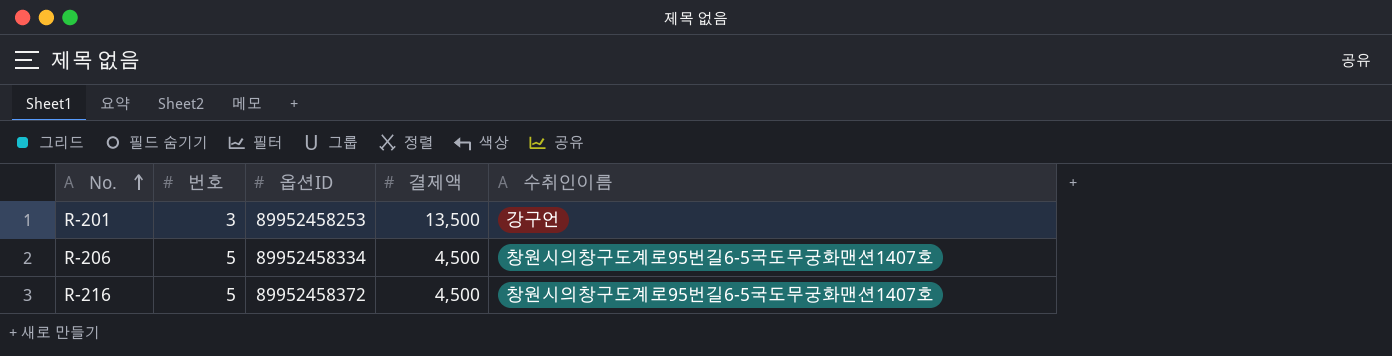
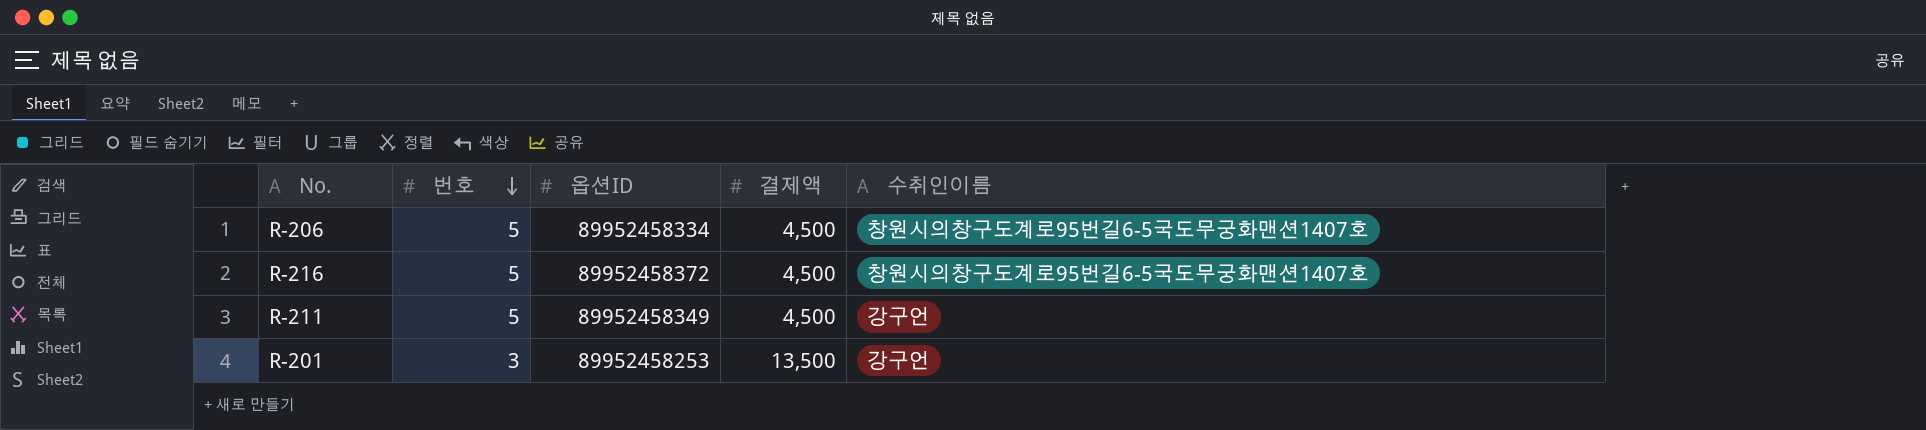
row order: No. ascending -> 번호 descending
row R-211: none -> 5 | 89952458349 | 4,500 | 강구언

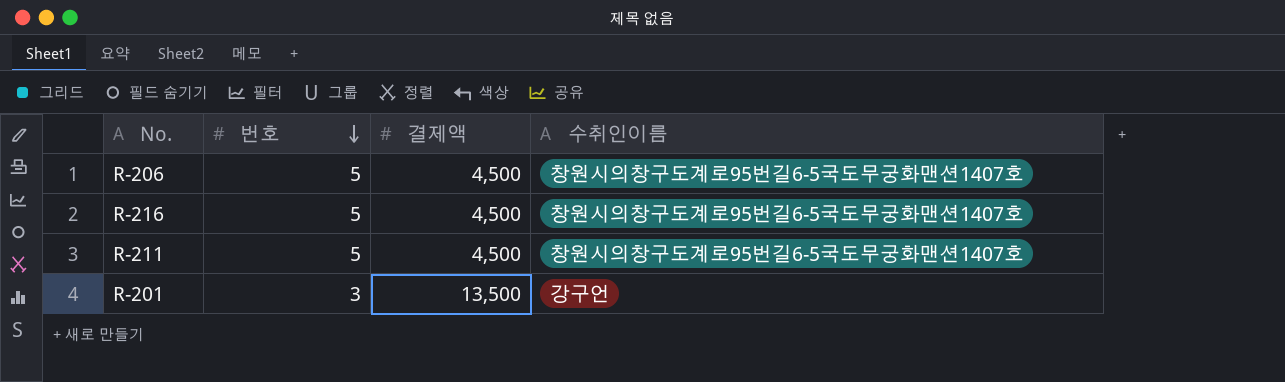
column 옵션ID | position: 3 -> none
R-211 | 수취인이름: 강구언 -> 창원시의창구도계로95번길6-5국도무궁화맨션1407호

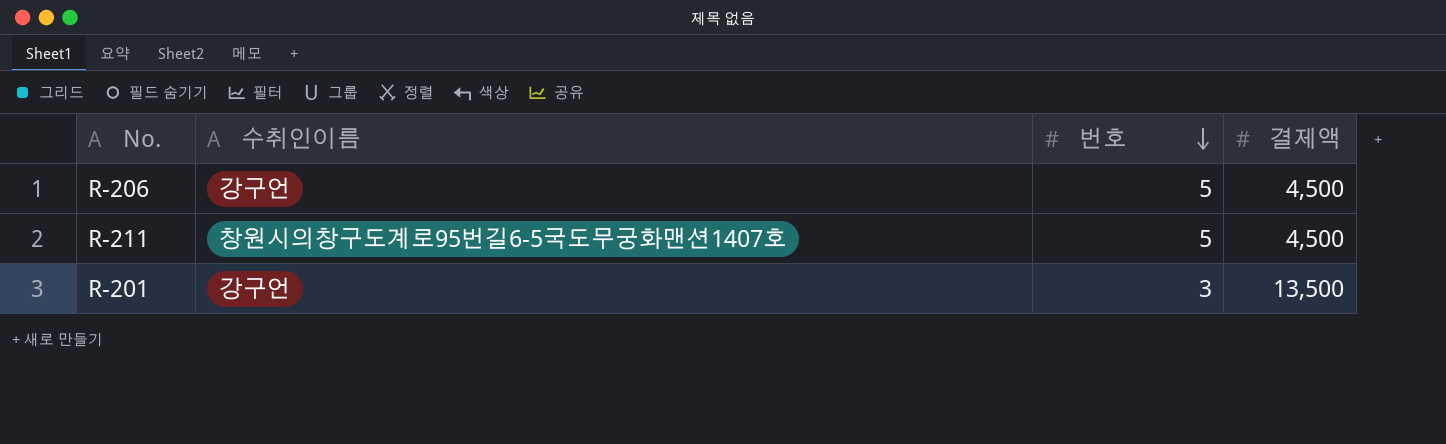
column 수취인이름 | position: 4 -> 2
row R-216: 5 | 4,500 | 창원시의창구도계로95번길6-5국도무궁화맨션1407호 -> none
R-206 | 수취인이름: 창원시의창구도계로95번길6-5국도무궁화맨션1407호 -> 강구언

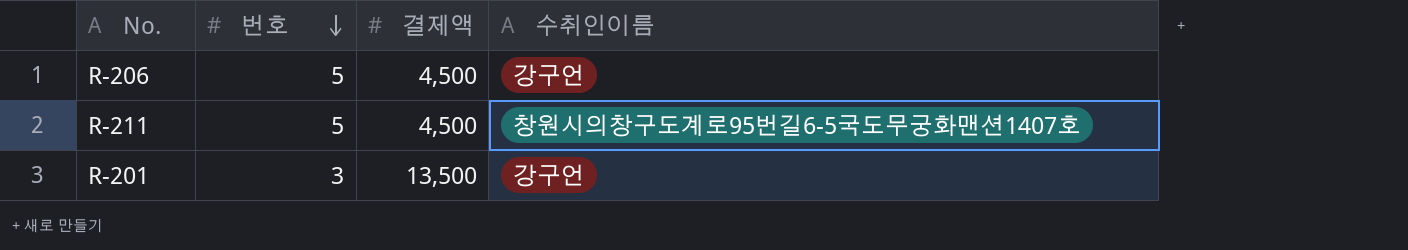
column 수취인이름 | position: 2 -> 4

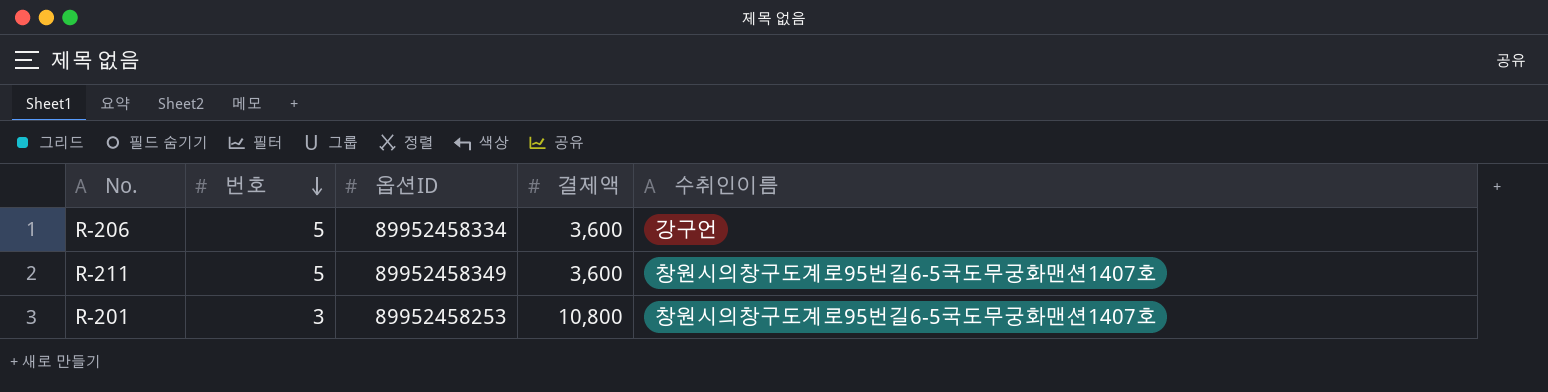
column 옵션ID | position: none -> 3
R-206 | 결제액: 4,500 -> 3,600
R-211 | 결제액: 4,500 -> 3,600
R-201 | 결제액: 13,500 -> 10,800
R-201 | 수취인이름: 강구언 -> 창원시의창구도계로95번길6-5국도무궁화맨션1407호

